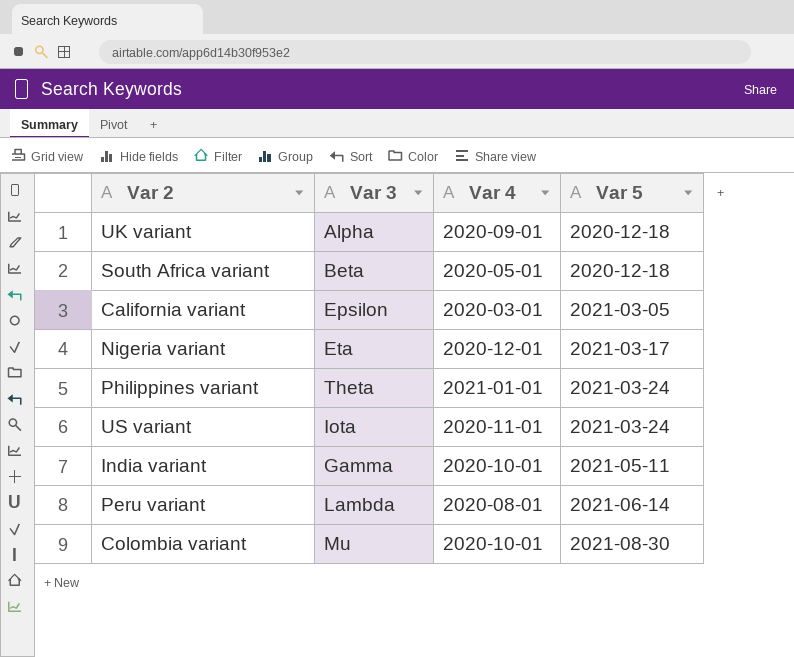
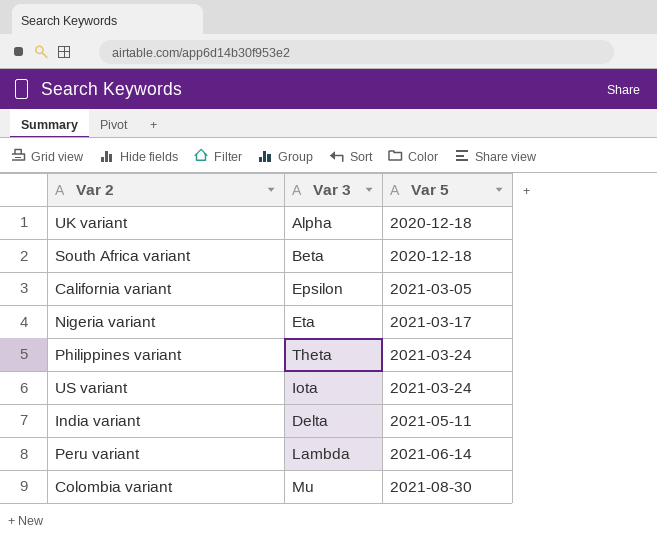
column Var 4 | position: 3 -> none
India variant | Var 3: Gamma -> Delta

